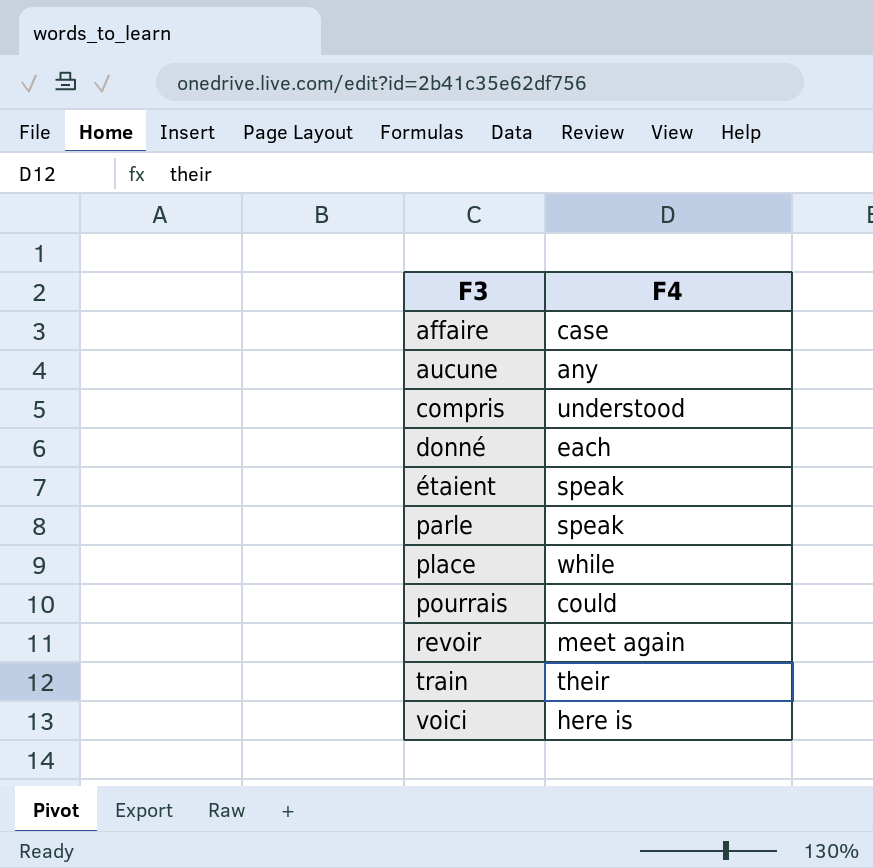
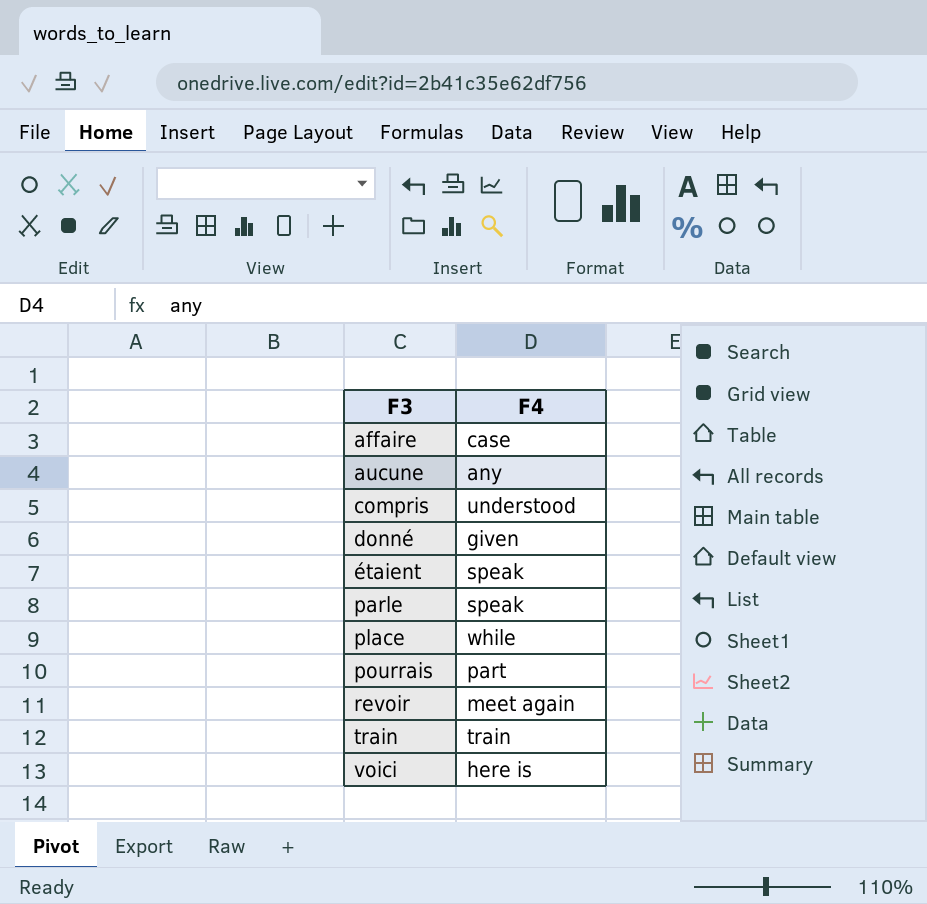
donné | F4: each -> given
pourrais | F4: could -> part
train | F4: their -> train

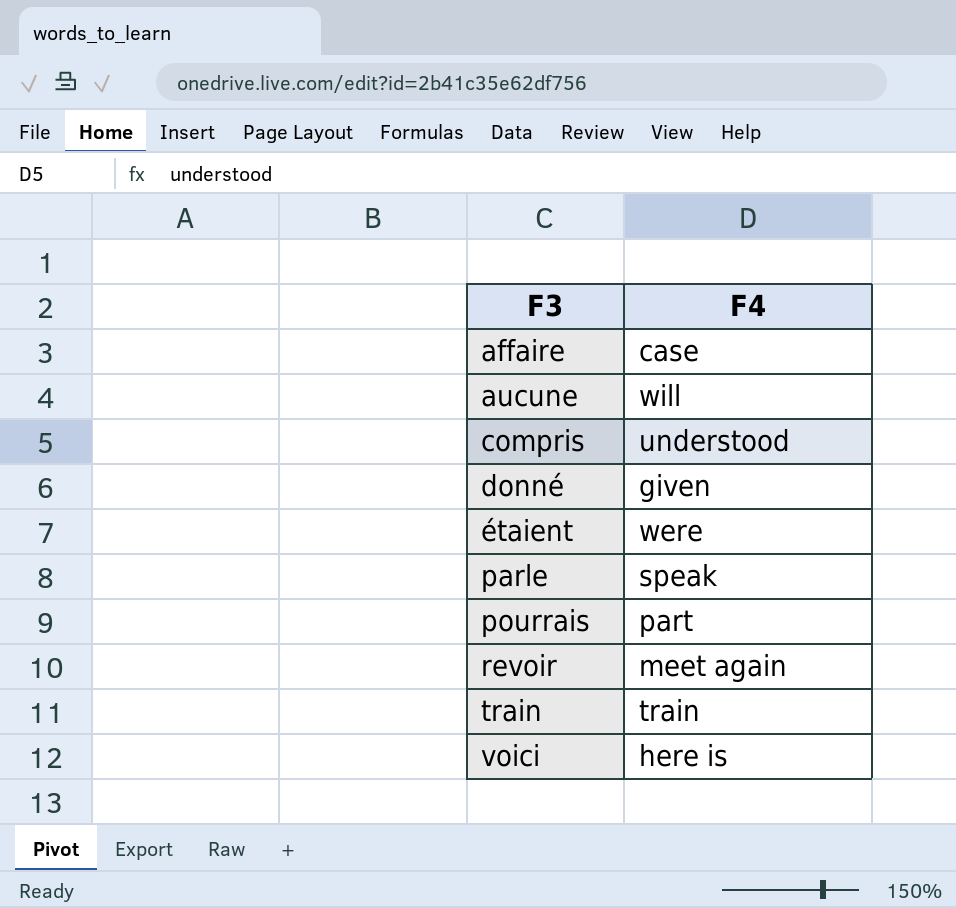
row place: while -> none
aucune | F4: any -> will
étaient | F4: speak -> were

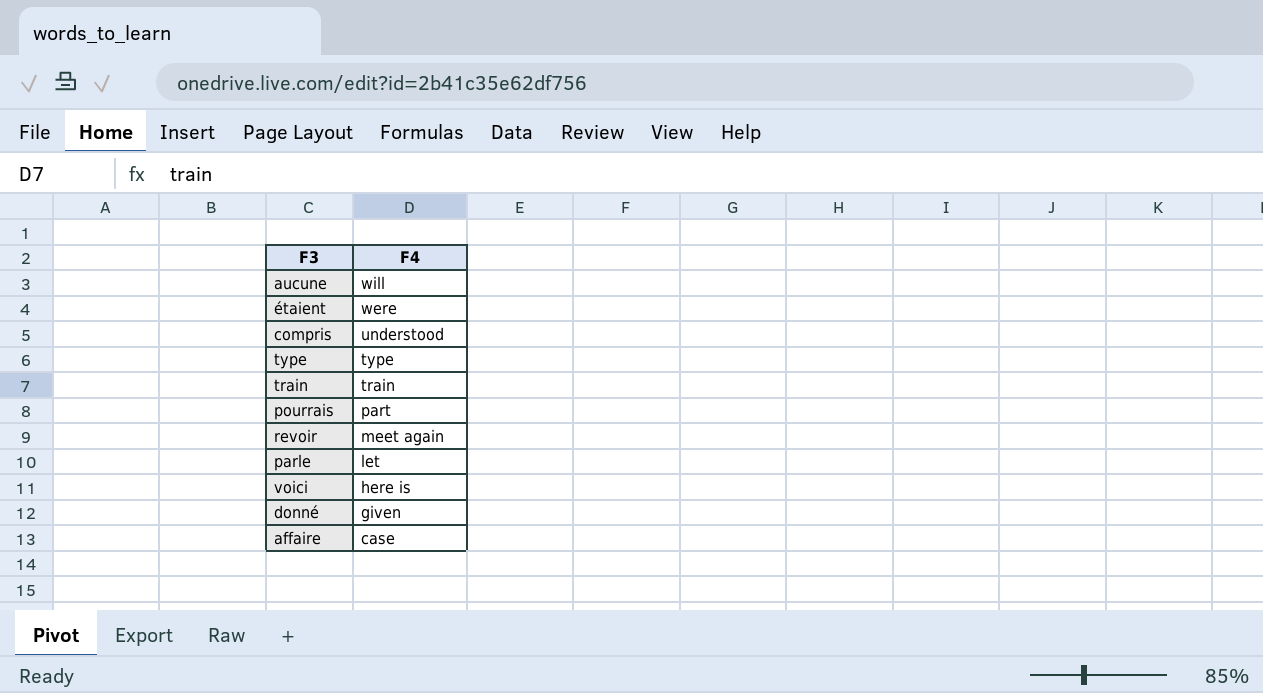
row order: F3 ascending -> F4 descending
row type: none -> type
parle | F4: speak -> let

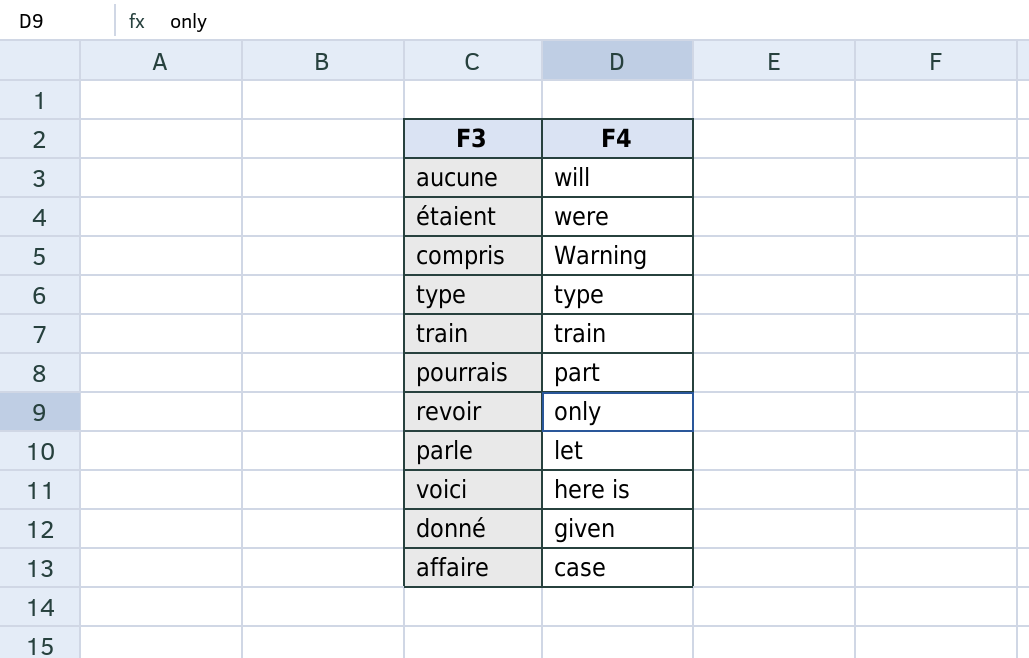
compris | F4: understood -> Warning
revoir | F4: meet again -> only

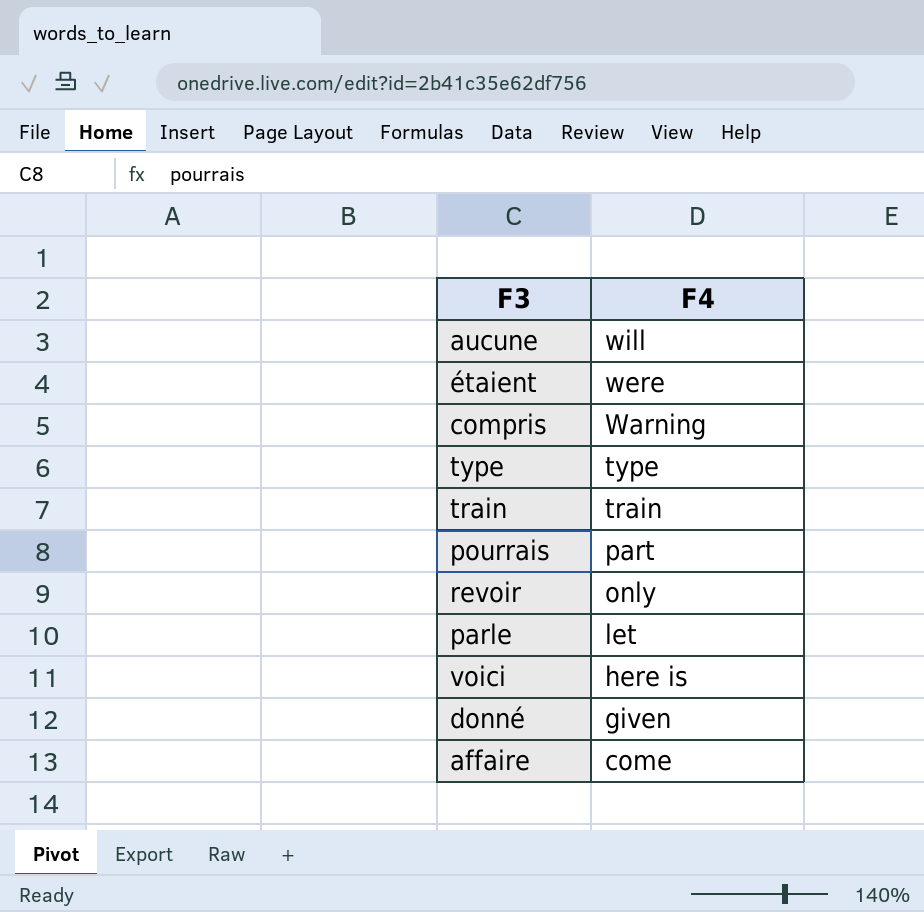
affaire | F4: case -> come

